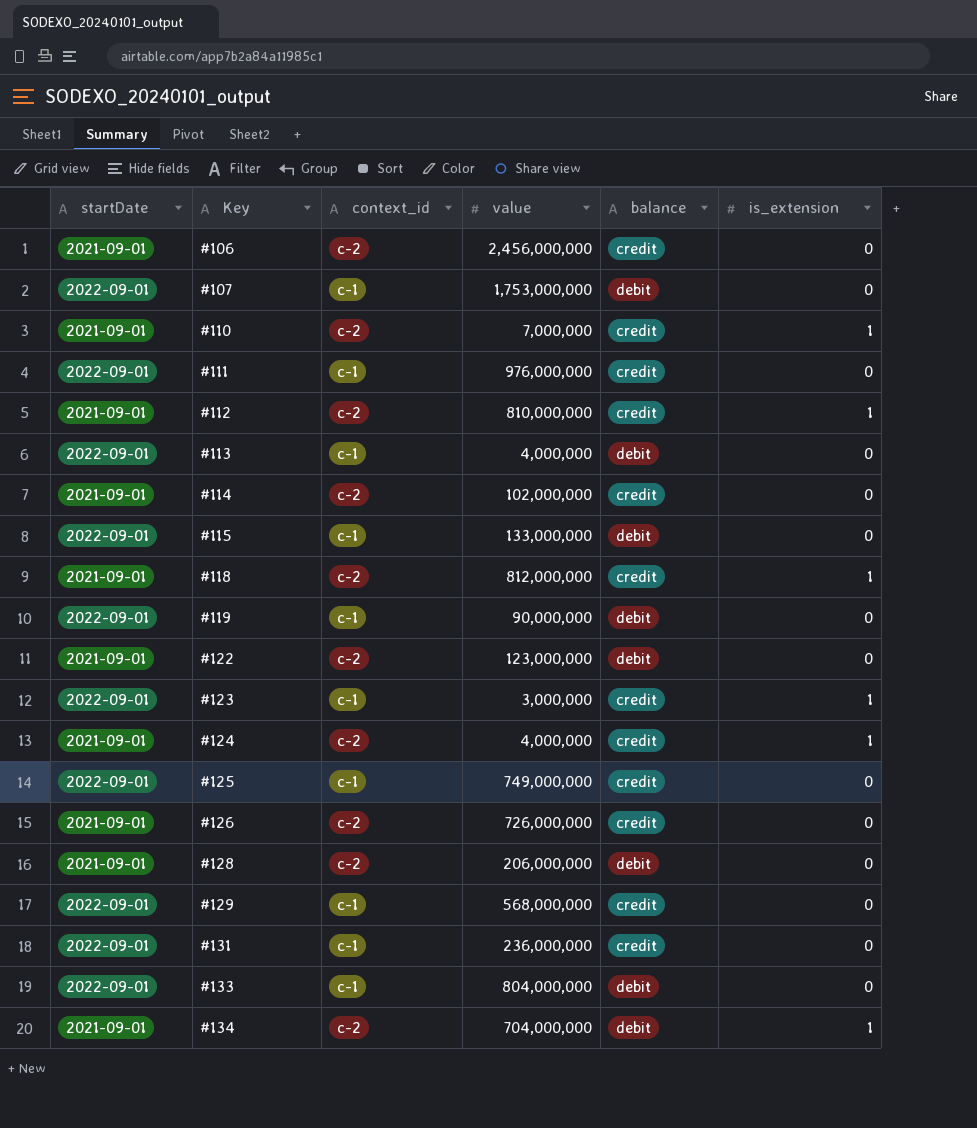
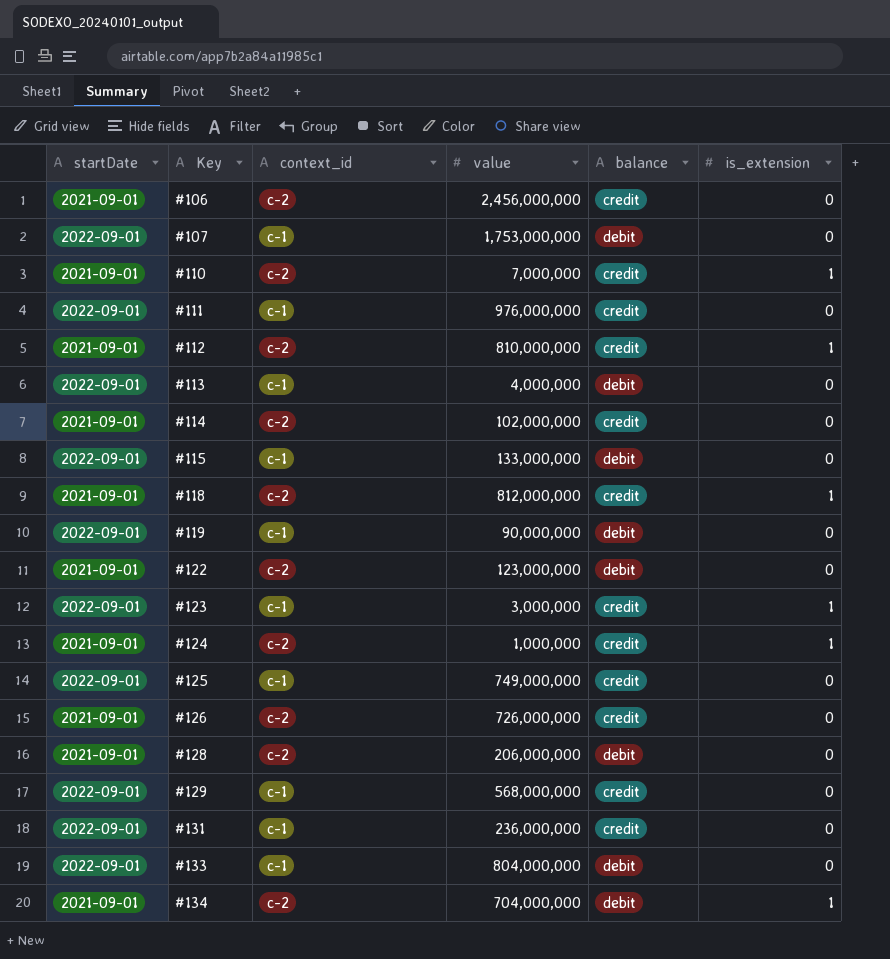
#124 | value: 4,000,000 -> 1,000,000

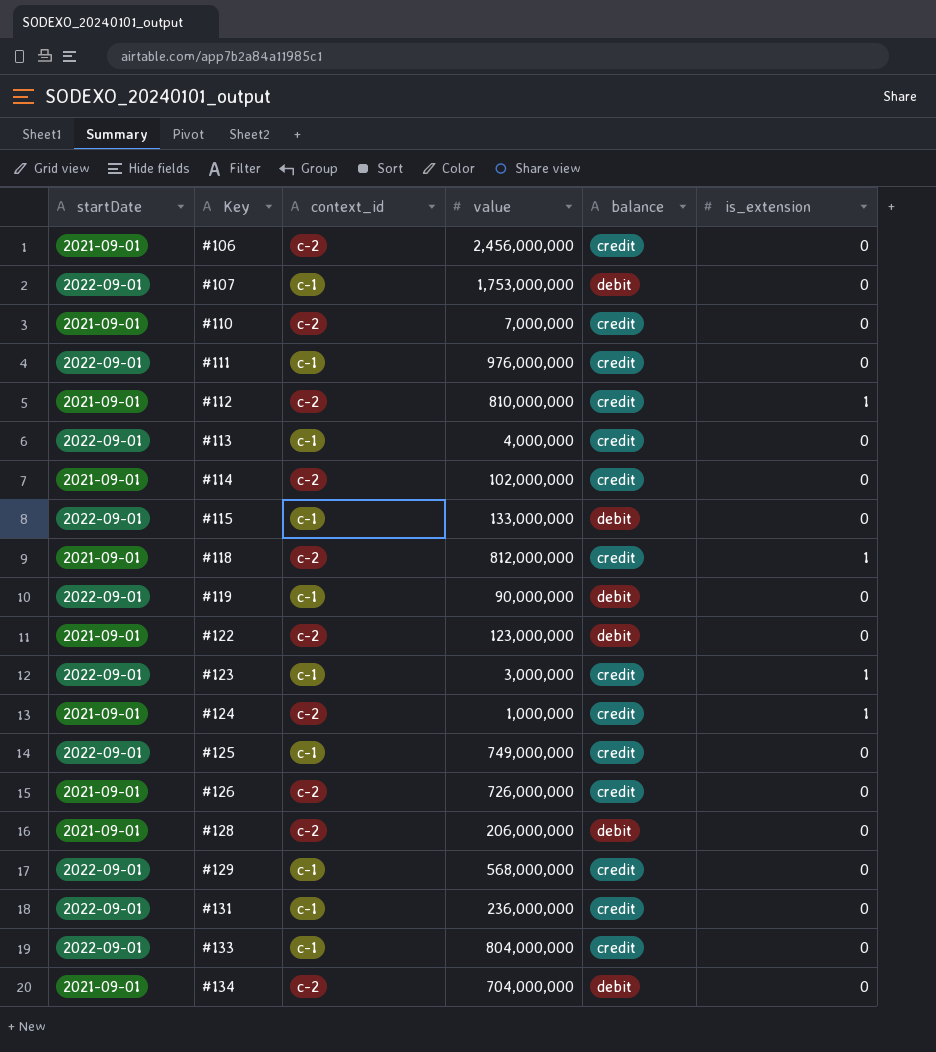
#110 | is_extension: 1 -> 0
#113 | balance: debit -> credit
#133 | balance: debit -> credit
#134 | is_extension: 1 -> 0

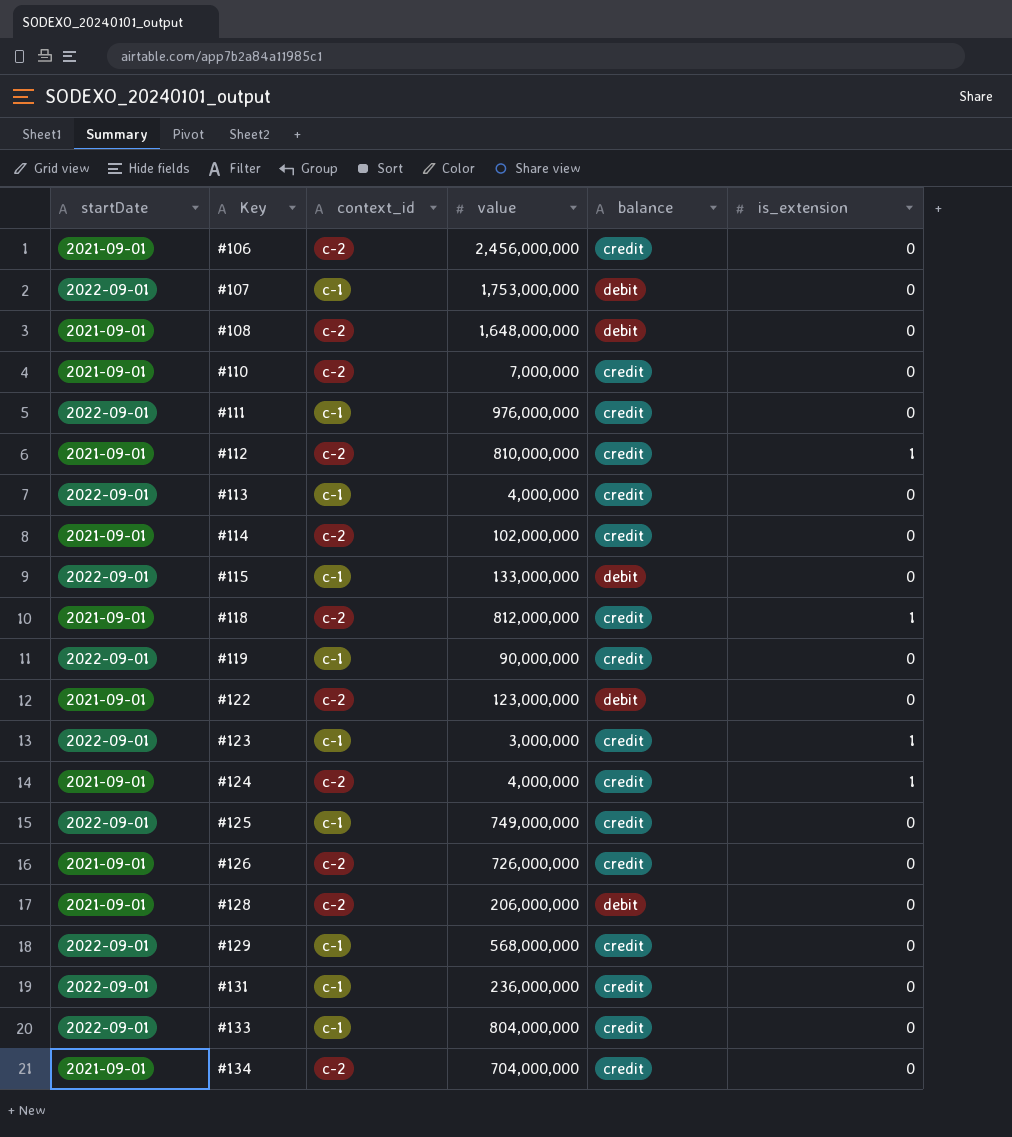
row #108: none -> 2021-09-01 | c-2 | 1,648,000,000 | debit | 0
#119 | balance: debit -> credit
#124 | value: 1,000,000 -> 4,000,000
#134 | balance: debit -> credit

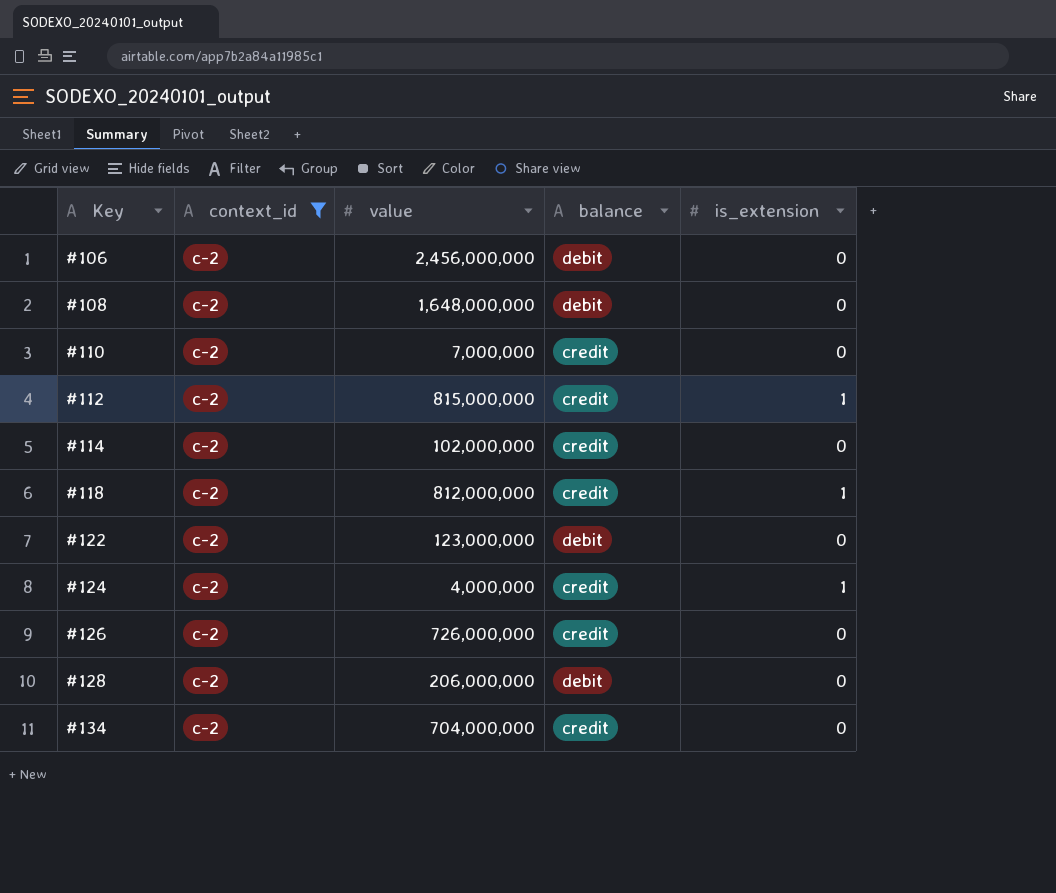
filter: none -> context_id = c-2
column startDate | position: 1 -> none
#106 | balance: credit -> debit
#112 | value: 810,000,000 -> 815,000,000

